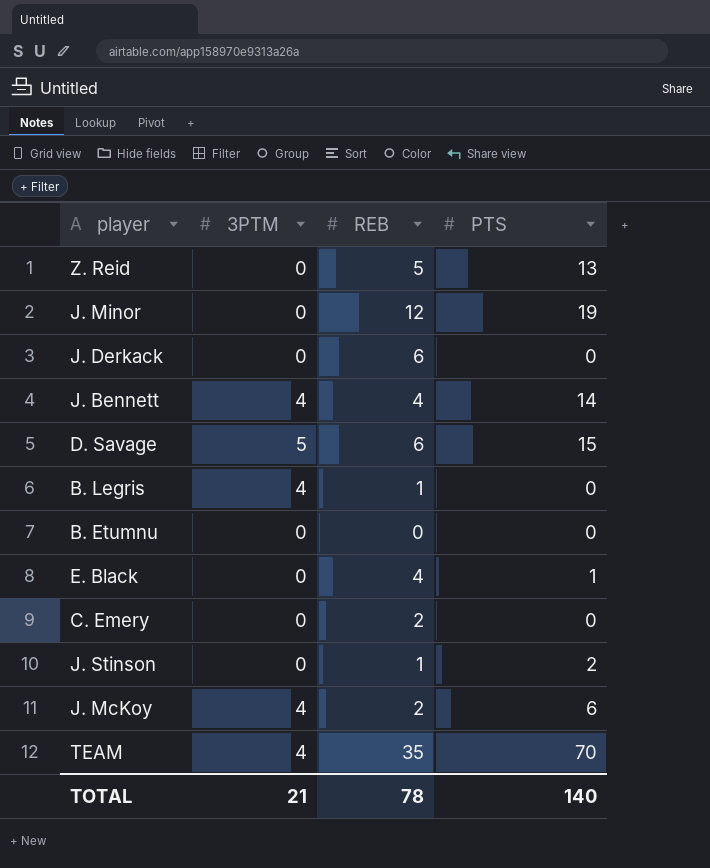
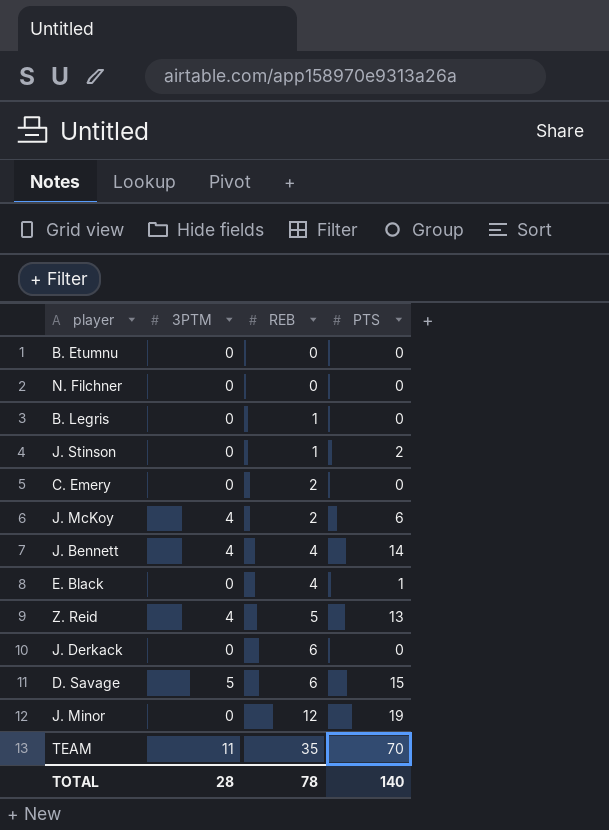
row order: none -> REB ascending
row N. Filchner: none -> 0 | 0 | 0
B. Legris | 3PTM: 4 -> 0
Z. Reid | 3PTM: 0 -> 4
TEAM | 3PTM: 4 -> 11
TOTAL | 3PTM: 21 -> 28

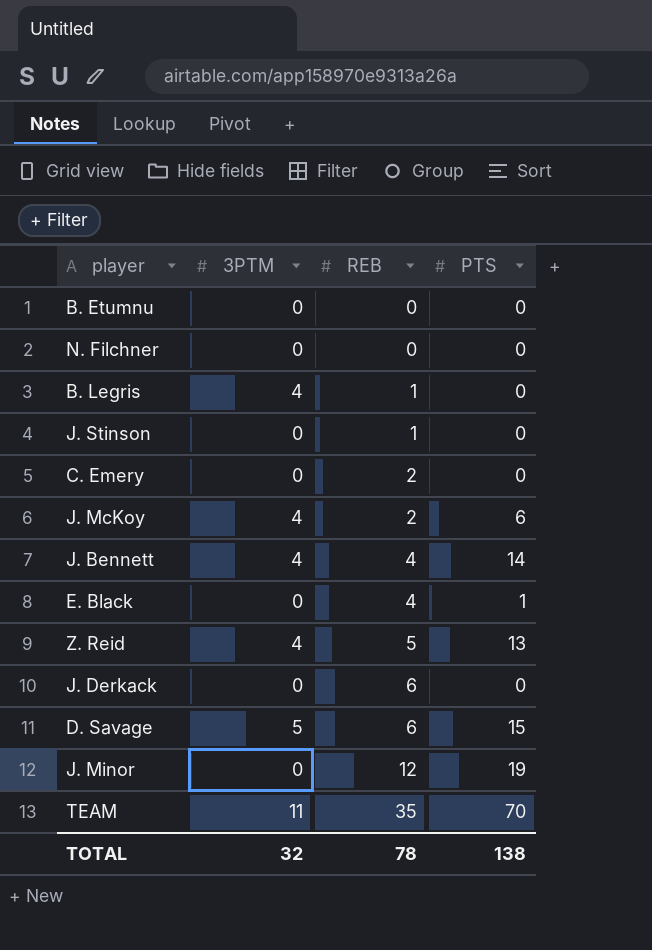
B. Legris | 3PTM: 0 -> 4
J. Stinson | PTS: 2 -> 0
TOTAL | 3PTM: 28 -> 32
TOTAL | PTS: 140 -> 138

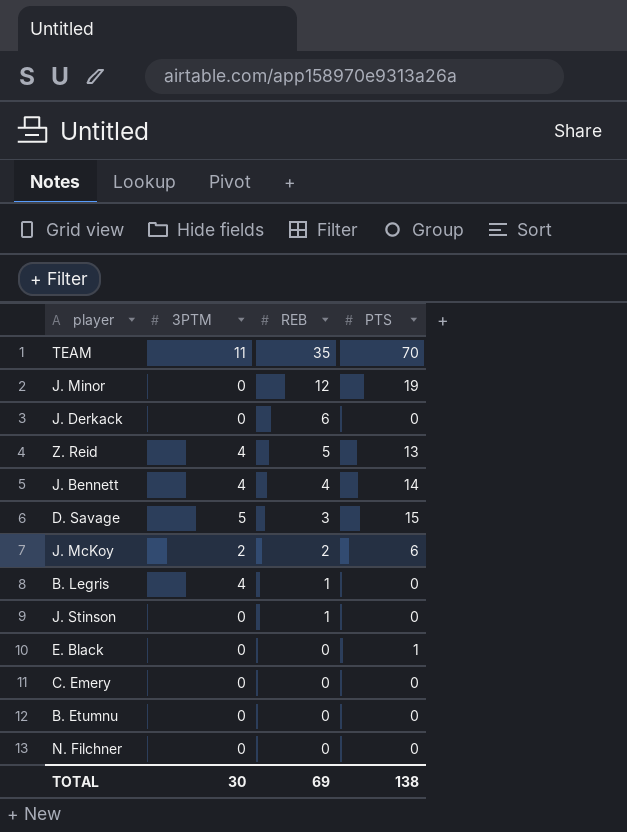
row order: REB ascending -> REB descending
D. Savage | REB: 6 -> 3
J. McKoy | 3PTM: 4 -> 2
E. Black | REB: 4 -> 0
C. Emery | REB: 2 -> 0
TOTAL | 3PTM: 32 -> 30
TOTAL | REB: 78 -> 69

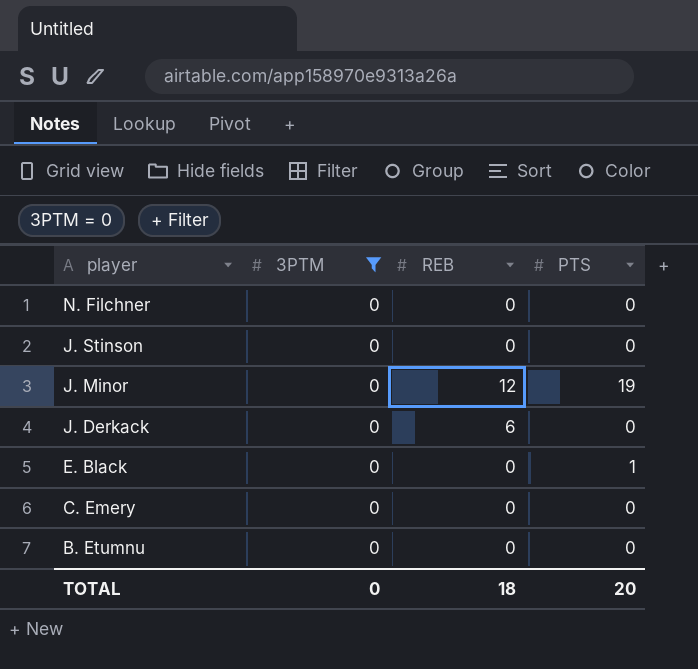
filter: none -> 3PTM = 0
row order: REB descending -> player descending
J. Stinson | REB: 1 -> 0
TOTAL | 3PTM: 30 -> 0
TOTAL | REB: 69 -> 18
TOTAL | PTS: 138 -> 20

